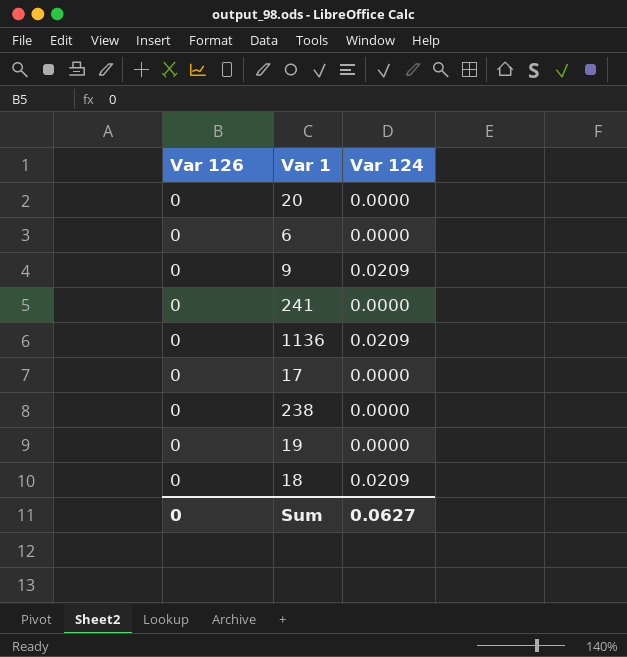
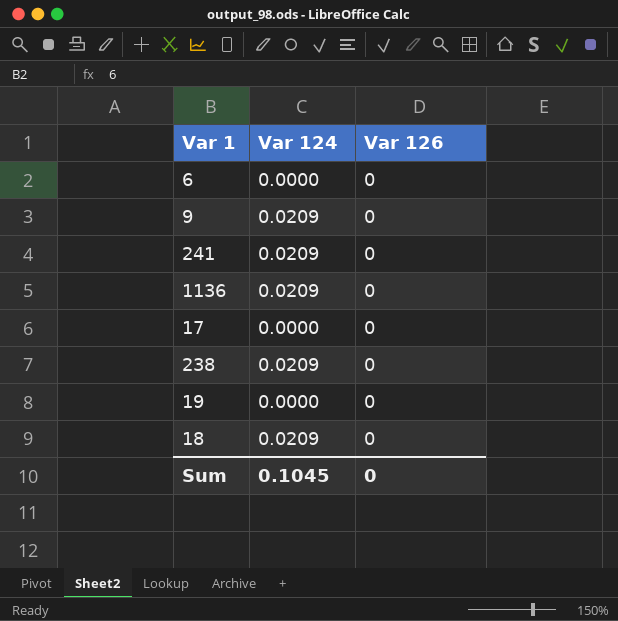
column Var 126 | position: 1 -> 3
row 20: 0 | 0.0000 -> none
241 | Var 124: 0.0000 -> 0.0209
238 | Var 124: 0.0000 -> 0.0209
Sum | Var 124: 0.0627 -> 0.1045

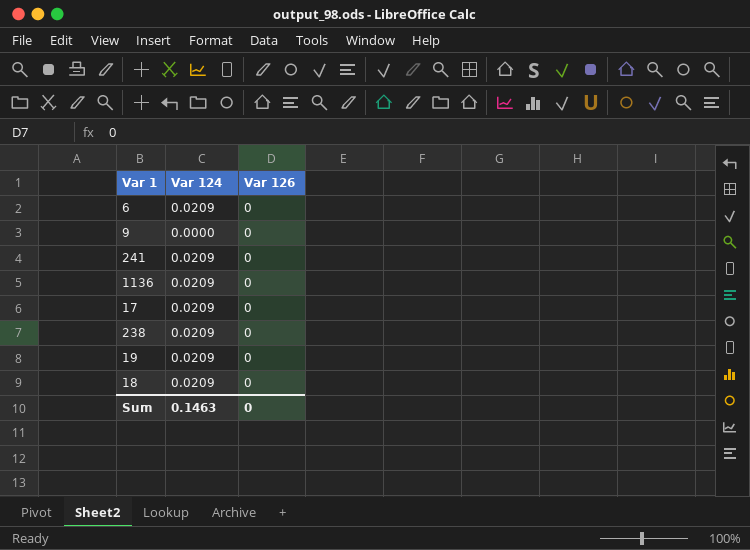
6 | Var 124: 0.0000 -> 0.0209
9 | Var 124: 0.0209 -> 0.0000
17 | Var 124: 0.0000 -> 0.0209
19 | Var 124: 0.0000 -> 0.0209
Sum | Var 124: 0.1045 -> 0.1463

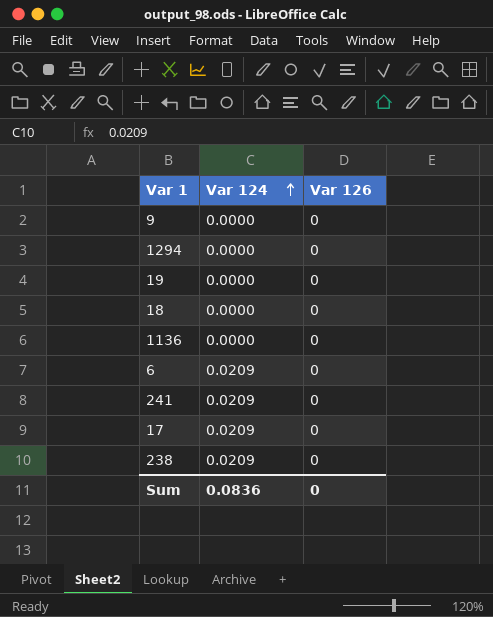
row order: none -> Var 124 ascending
row 1294: none -> 0.0000 | 0
19 | Var 124: 0.0209 -> 0.0000
18 | Var 124: 0.0209 -> 0.0000
1136 | Var 124: 0.0209 -> 0.0000
Sum | Var 124: 0.1463 -> 0.0836

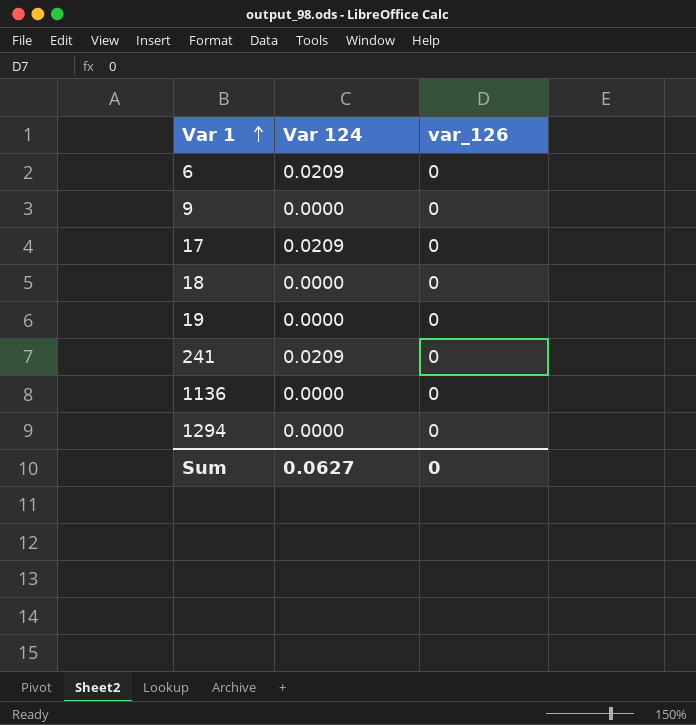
row order: Var 124 ascending -> Var 1 ascending
column name: Var 126 -> var_126
row 238: 0.0209 | 0 -> none
Sum | Var 124: 0.0836 -> 0.0627

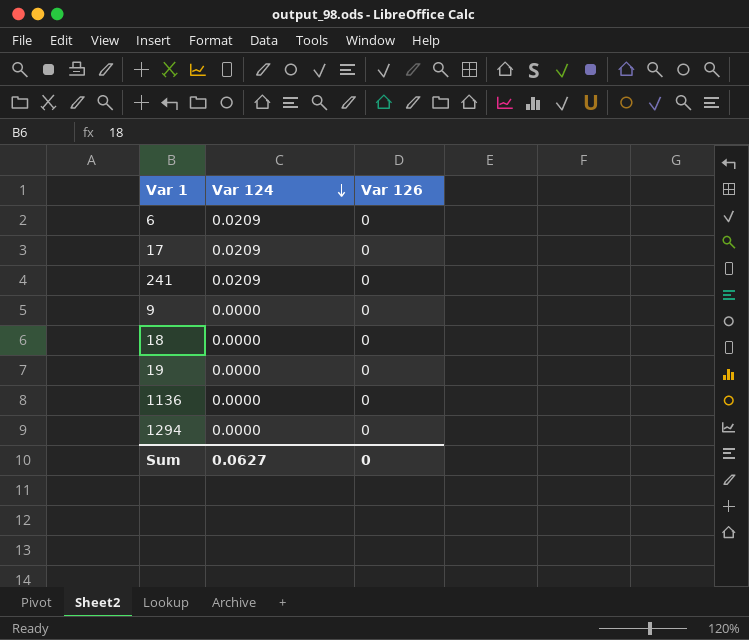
row order: Var 1 ascending -> Var 124 descending
column name: var_126 -> Var 126

